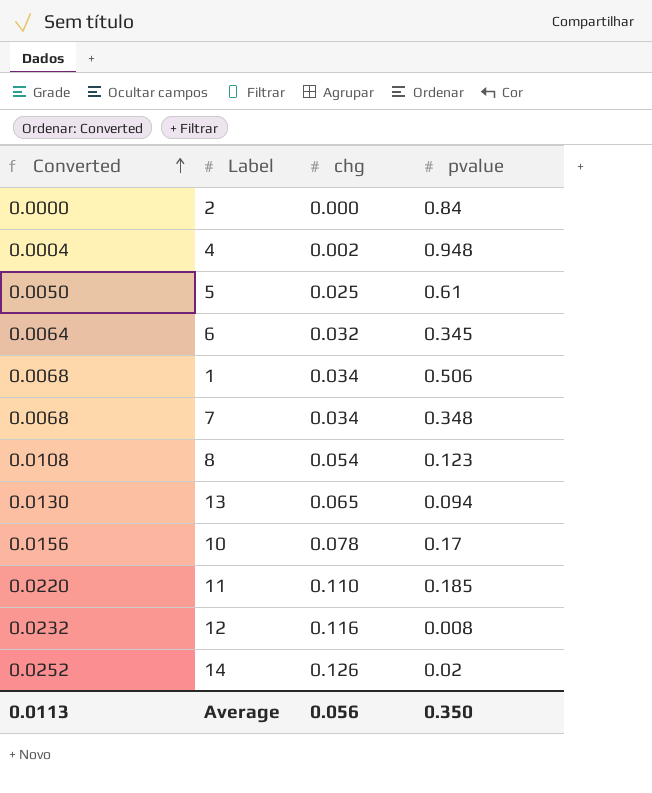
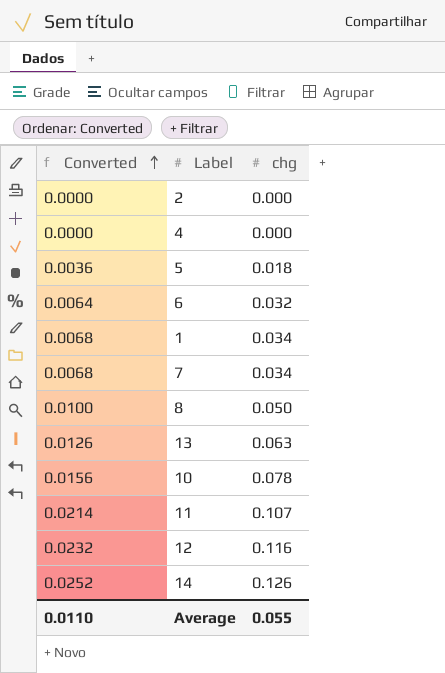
column pvalue | position: 4 -> none
4 | Converted: 0.0004 -> 0.0000
4 | chg: 0.002 -> 0.000
5 | Converted: 0.0050 -> 0.0036
5 | chg: 0.025 -> 0.018
8 | Converted: 0.0108 -> 0.0100
8 | chg: 0.054 -> 0.050
13 | Converted: 0.0130 -> 0.0126
13 | chg: 0.065 -> 0.063
11 | Converted: 0.0220 -> 0.0214
11 | chg: 0.110 -> 0.107
Average | Converted: 0.0113 -> 0.0110
Average | chg: 0.056 -> 0.055

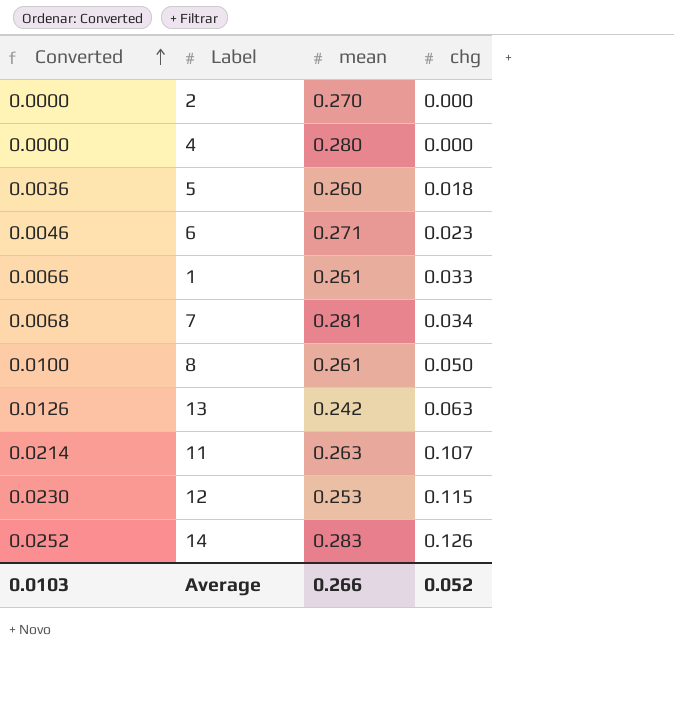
column mean | position: none -> 3
row 10: 0.0156 | 0.078 -> none
6 | Converted: 0.0064 -> 0.0046
6 | chg: 0.032 -> 0.023
1 | Converted: 0.0068 -> 0.0066
1 | chg: 0.034 -> 0.033
12 | Converted: 0.0232 -> 0.0230
12 | chg: 0.116 -> 0.115
Average | Converted: 0.0110 -> 0.0103
Average | chg: 0.055 -> 0.052

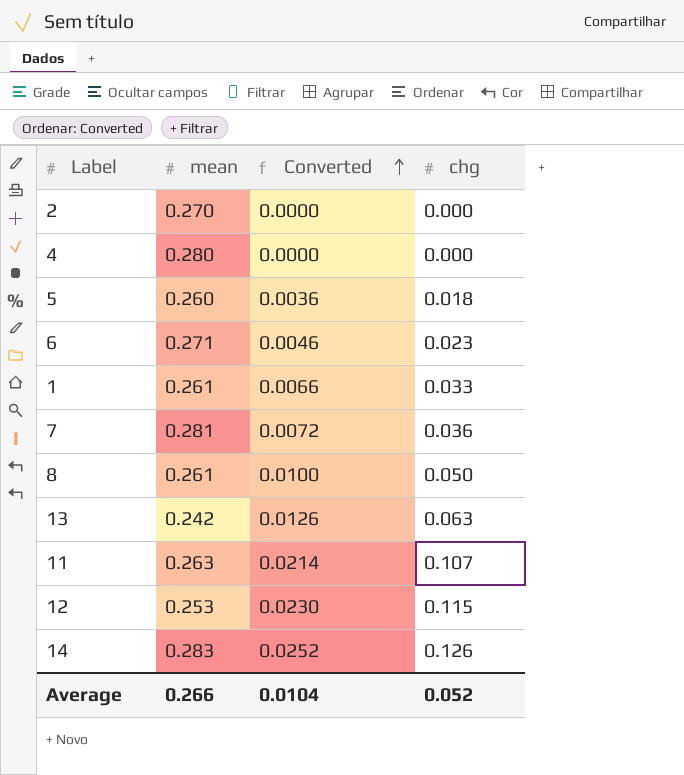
column Converted | position: 1 -> 3
7 | Converted: 0.0068 -> 0.0072
7 | chg: 0.034 -> 0.036
Average | Converted: 0.0103 -> 0.0104

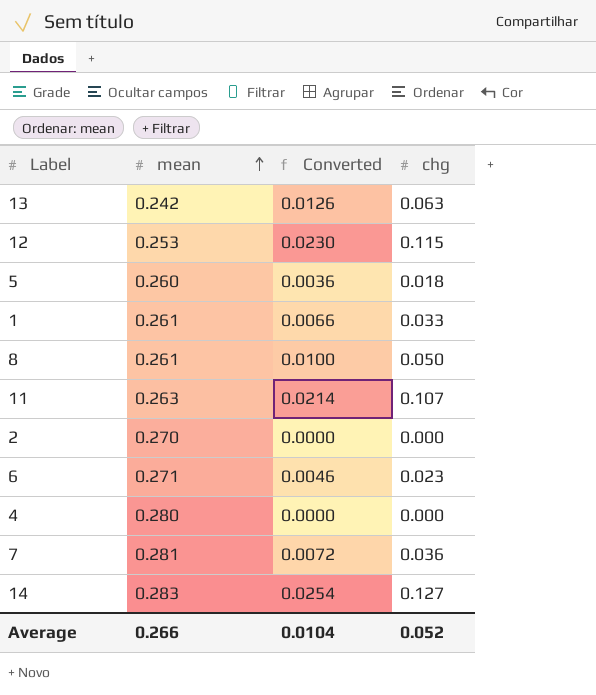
row order: Converted ascending -> mean ascending
14 | Converted: 0.0252 -> 0.0254
14 | chg: 0.126 -> 0.127

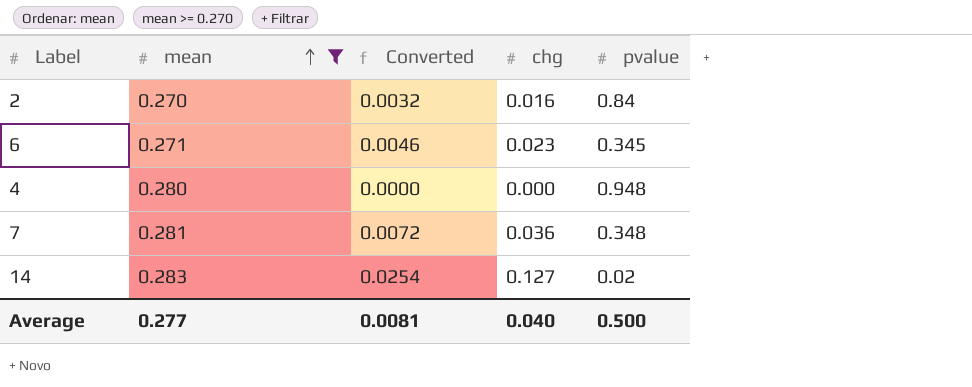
filter: none -> mean >= 0.270
column pvalue | position: none -> 5
2 | Converted: 0.0000 -> 0.0032
2 | chg: 0.000 -> 0.016
Average | mean: 0.266 -> 0.277
Average | Converted: 0.0104 -> 0.0081
Average | chg: 0.052 -> 0.040

